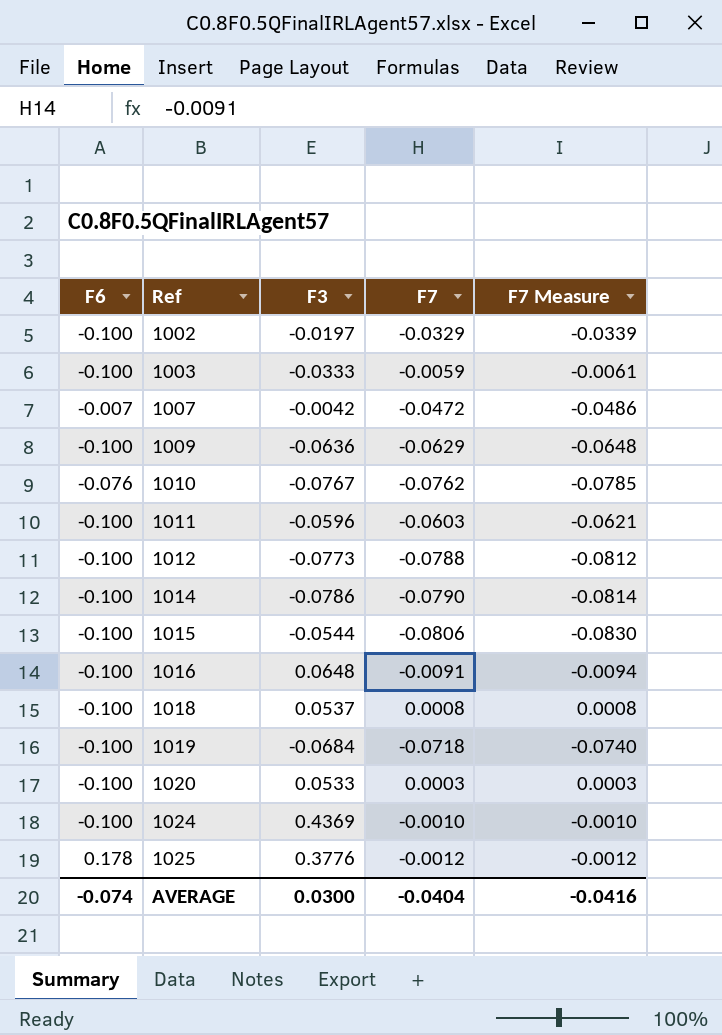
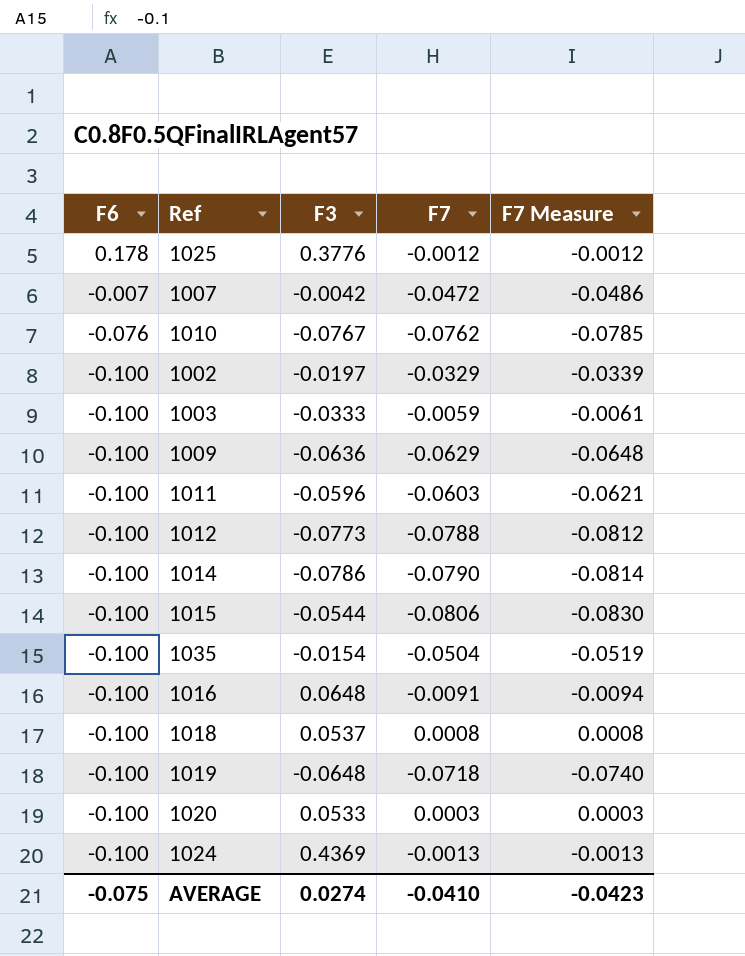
row order: Ref ascending -> F6 descending
row 1035: none -> -0.100 | -0.0154 | -0.0504 | -0.0519
1019 | F3: -0.0684 -> -0.0648
1024 | F7: -0.0010 -> -0.0013
1024 | F7 Measure: -0.0010 -> -0.0013
AVERAGE | F6: -0.074 -> -0.075
AVERAGE | F3: 0.0300 -> 0.0274
AVERAGE | F7: -0.0404 -> -0.0410
AVERAGE | F7 Measure: -0.0416 -> -0.0423

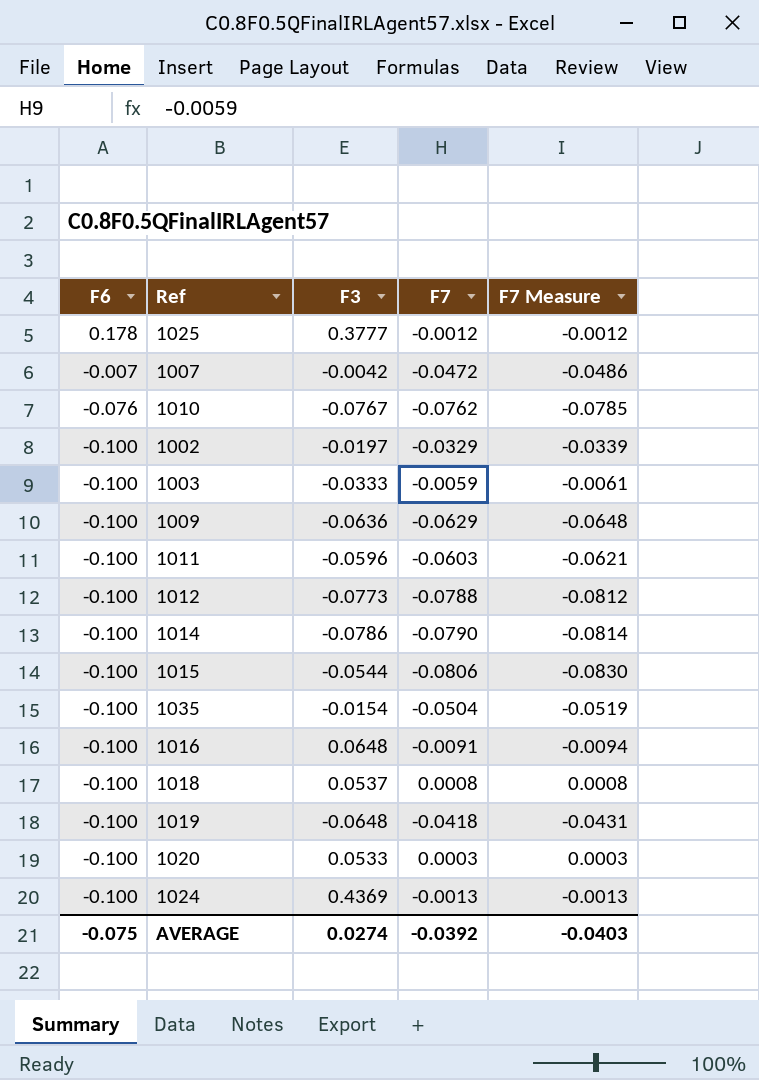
1025 | F3: 0.3776 -> 0.3777
1019 | F7: -0.0718 -> -0.0418
1019 | F7 Measure: -0.0740 -> -0.0431
AVERAGE | F7: -0.0410 -> -0.0392
AVERAGE | F7 Measure: -0.0423 -> -0.0403

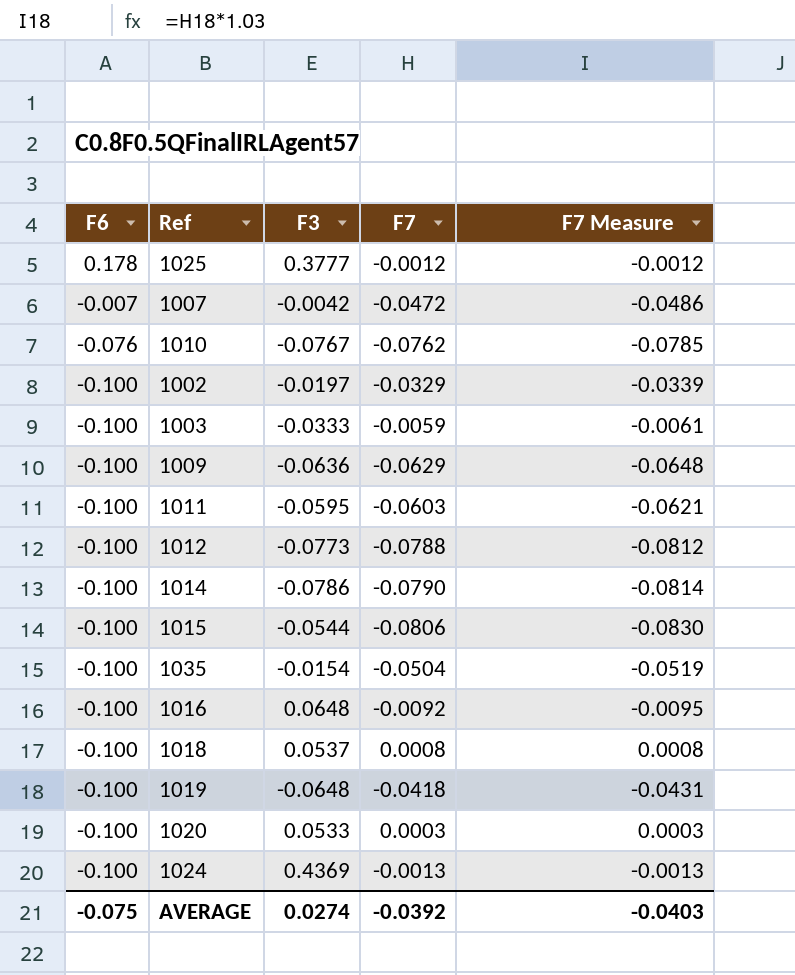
1011 | F3: -0.0596 -> -0.0595
1016 | F7: -0.0091 -> -0.0092
1016 | F7 Measure: -0.0094 -> -0.0095

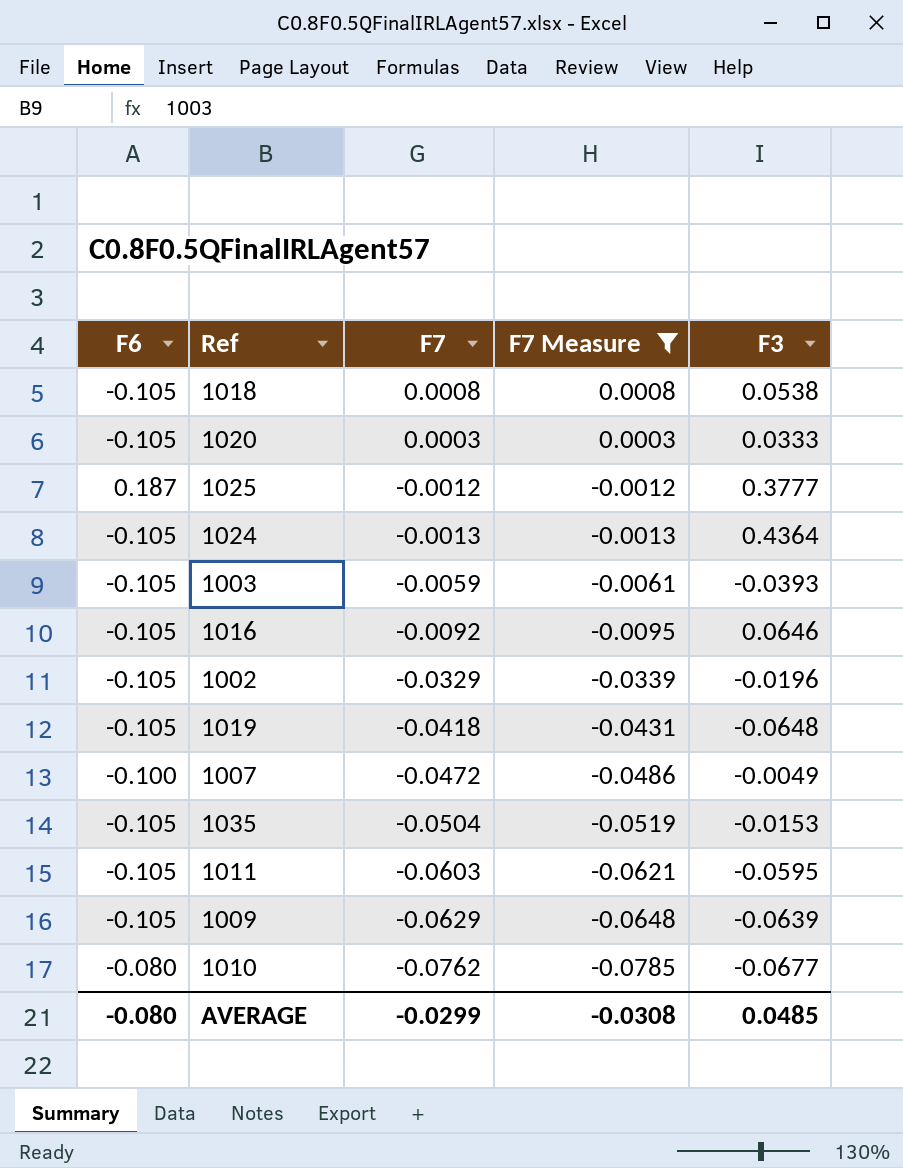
filter: none -> F7 Measure >= -0.0785
row order: F6 descending -> F7 descending
column F3 | position: 3 -> 5
1018 | F6: -0.100 -> -0.105
1018 | F3: 0.0537 -> 0.0538
1020 | F6: -0.100 -> -0.105
1020 | F3: 0.0533 -> 0.0333
1025 | F6: 0.178 -> 0.187
1024 | F6: -0.100 -> -0.105
1024 | F3: 0.4369 -> 0.4364
1003 | F6: -0.100 -> -0.105
1003 | F3: -0.0333 -> -0.0393
1016 | F6: -0.100 -> -0.105
1016 | F3: 0.0648 -> 0.0646
1002 | F6: -0.100 -> -0.105
1002 | F3: -0.0197 -> -0.0196
1019 | F6: -0.100 -> -0.105
1007 | F6: -0.007 -> -0.100
1007 | F3: -0.0042 -> -0.0049
1035 | F6: -0.100 -> -0.105
1035 | F3: -0.0154 -> -0.0153
1011 | F6: -0.100 -> -0.105
1009 | F6: -0.100 -> -0.105
1009 | F3: -0.0636 -> -0.0639
1010 | F6: -0.076 -> -0.080
1010 | F3: -0.0767 -> -0.0677
AVERAGE | F6: -0.075 -> -0.080
AVERAGE | F7: -0.0392 -> -0.0299
AVERAGE | F7 Measure: -0.0403 -> -0.0308
AVERAGE | F3: 0.0274 -> 0.0485

